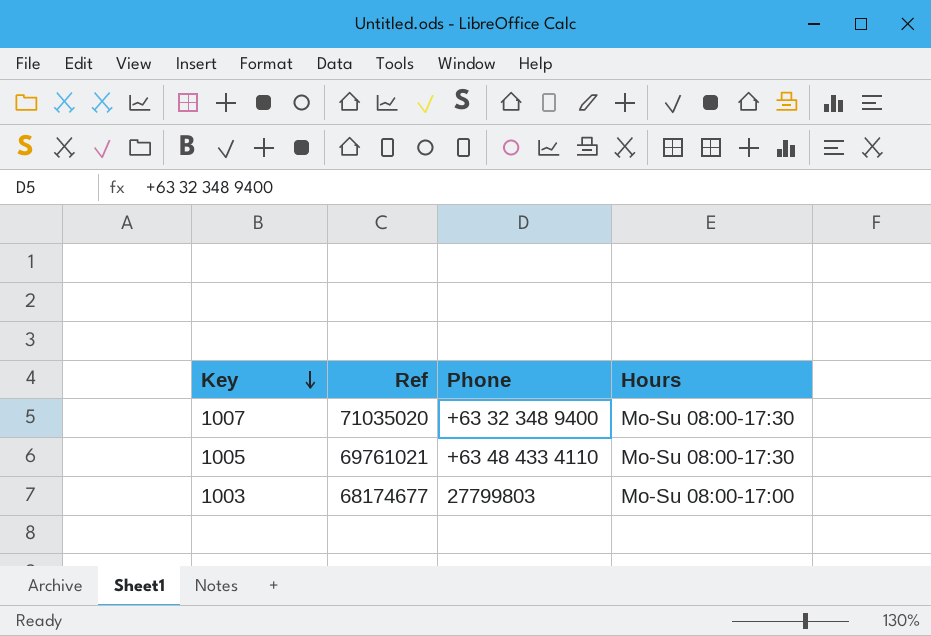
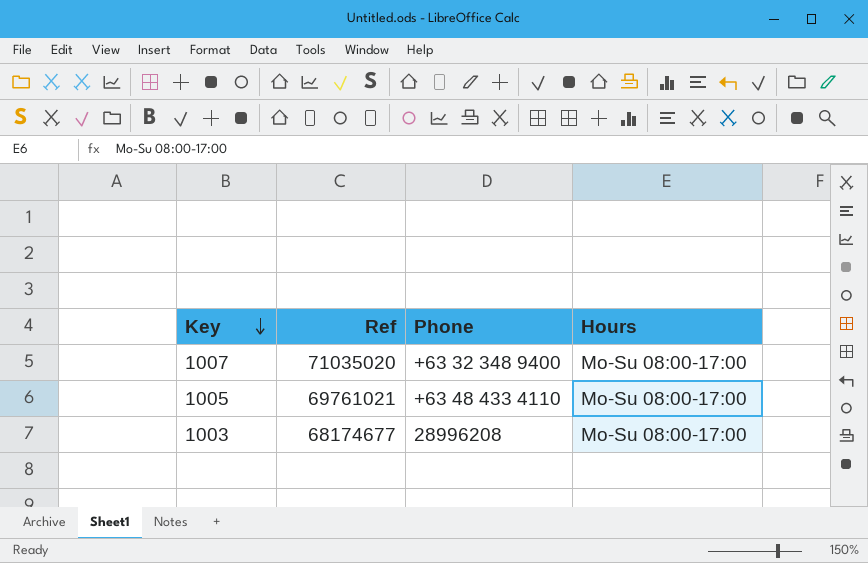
1007 | Hours: Mo-Su 08:00-17:30 -> Mo-Su 08:00-17:00
1005 | Hours: Mo-Su 08:00-17:30 -> Mo-Su 08:00-17:00
1003 | Phone: 27799803 -> 28996208

